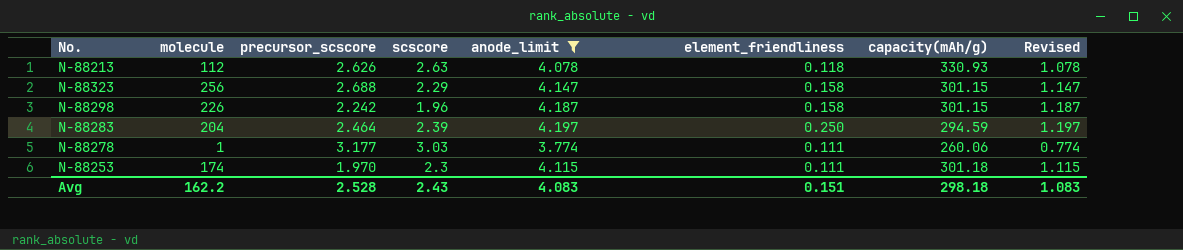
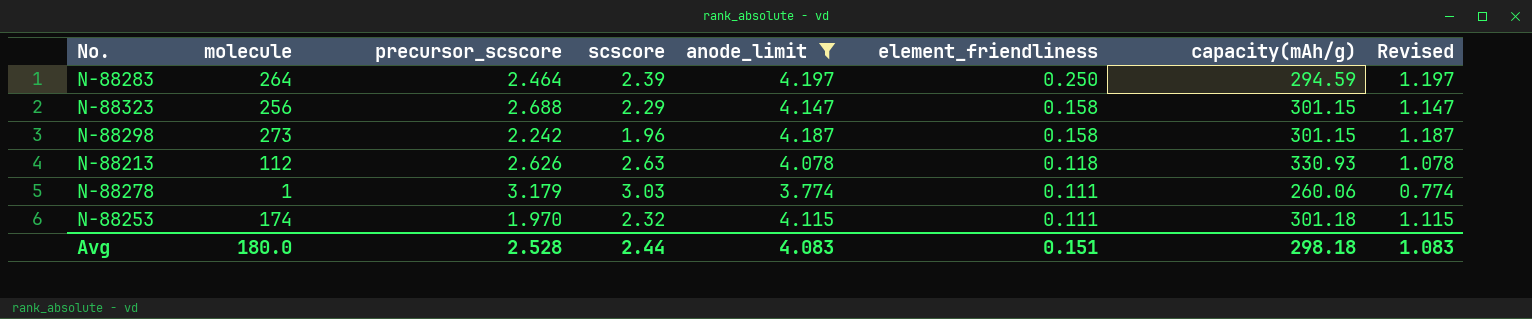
row order: none -> element_friendliness descending
N-88283 | molecule: 204 -> 264
N-88298 | molecule: 226 -> 273
N-88278 | precursor_scscore: 3.177 -> 3.179
N-88253 | scscore: 2.3 -> 2.32
Avg | molecule: 162.2 -> 180.0
Avg | scscore: 2.43 -> 2.44

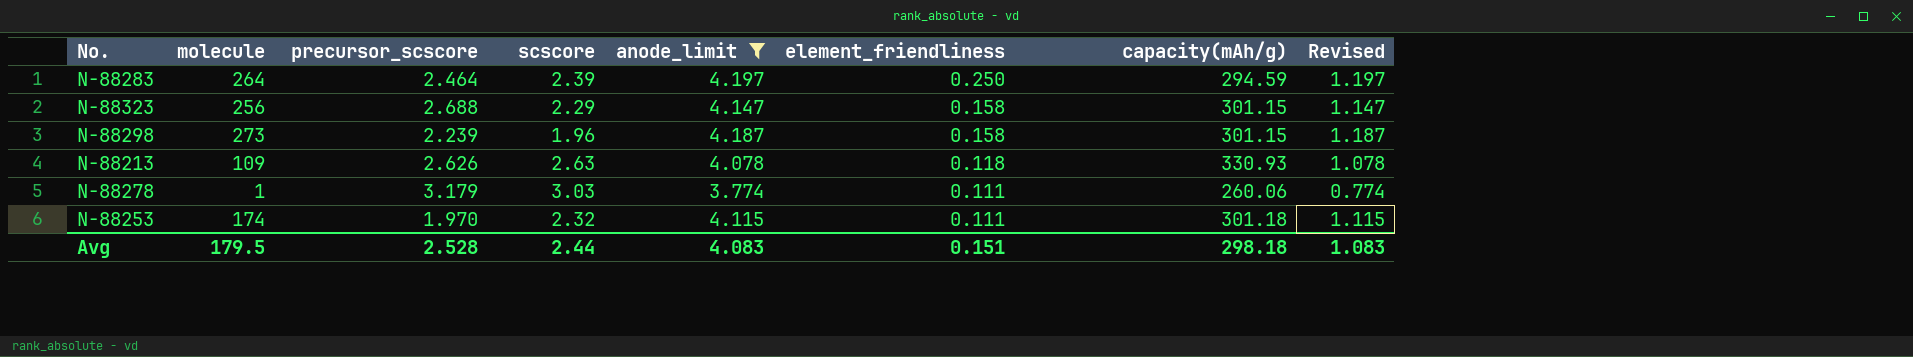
N-88298 | precursor_scscore: 2.242 -> 2.239
N-88213 | molecule: 112 -> 109
Avg | molecule: 180.0 -> 179.5

